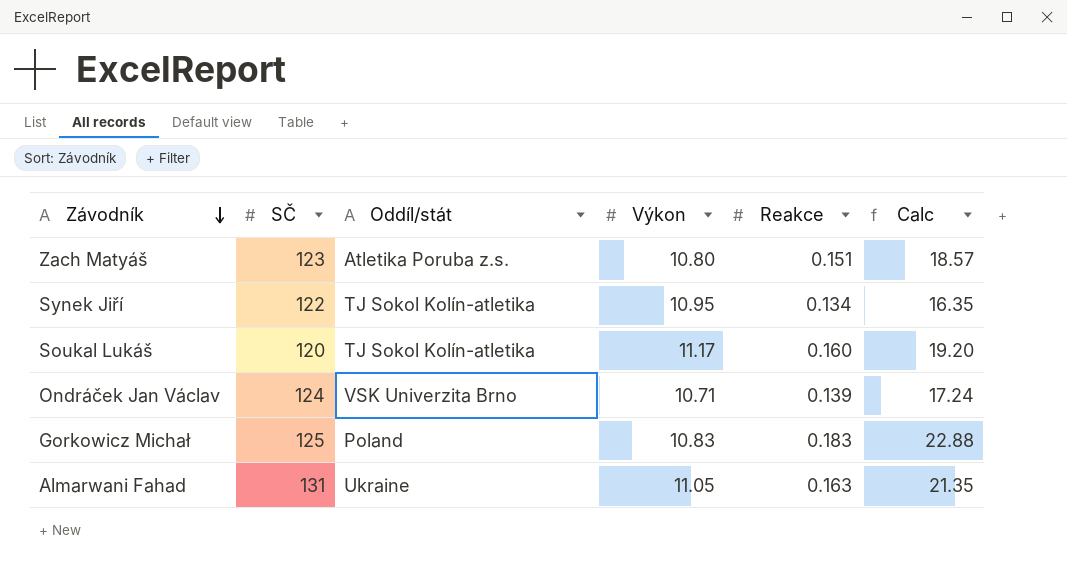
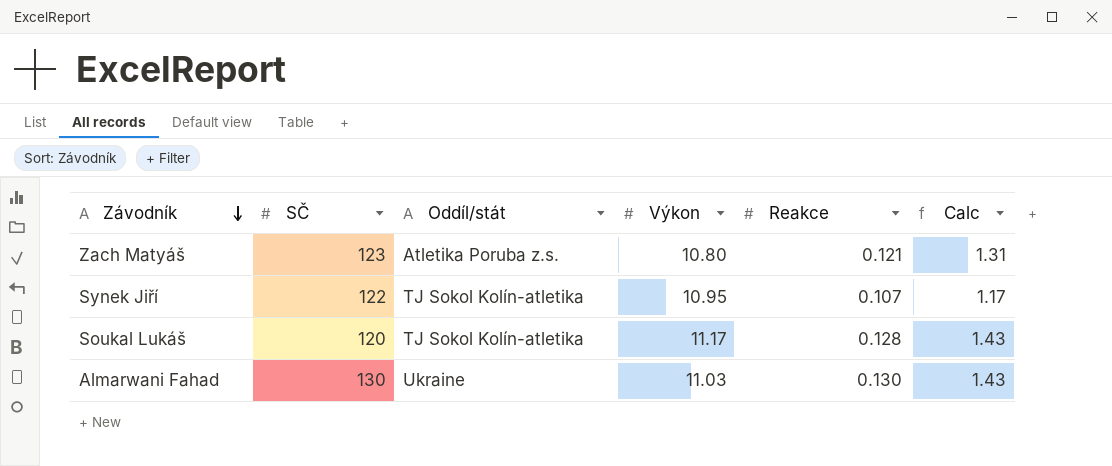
column Calc | formula: [SČ] * [Reakce] -> [Výkon] * [Reakce]
row Ondráček Jan Václav: 124 | VSK Univerzita Brno | 10.71 | 0.139 | 17.24 -> none
row Gorkowicz Michał: 125 | Poland | 10.83 | 0.183 | 22.88 -> none
Zach Matyáš | Reakce: 0.151 -> 0.121
Synek Jiří | Reakce: 0.134 -> 0.107
Soukal Lukáš | Reakce: 0.160 -> 0.128
Almarwani Fahad | SČ: 131 -> 130
Almarwani Fahad | Výkon: 11.05 -> 11.03
Almarwani Fahad | Reakce: 0.163 -> 0.130

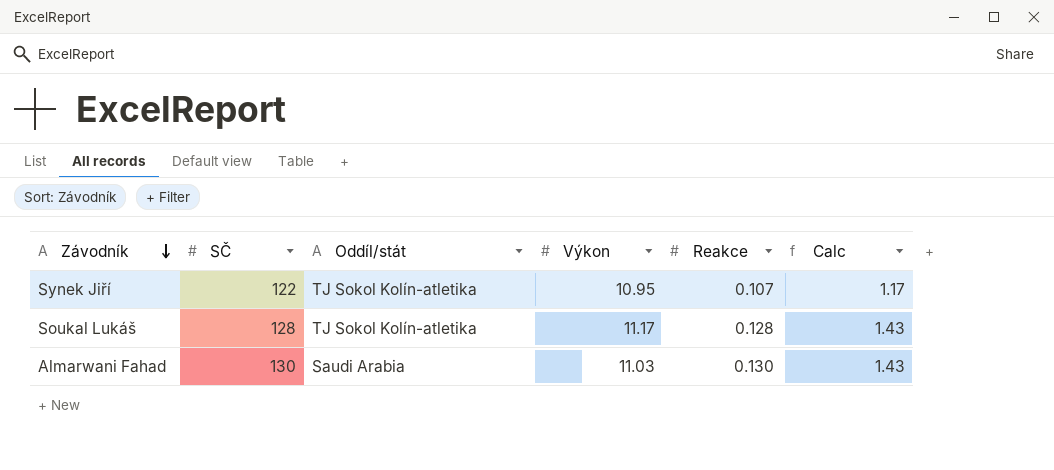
row Zach Matyáš: 123 | Atletika Poruba z.s. | 10.80 | 0.121 | 1.31 -> none
Soukal Lukáš | SČ: 120 -> 128
Almarwani Fahad | Oddíl/stát: Ukraine -> Saudi Arabia

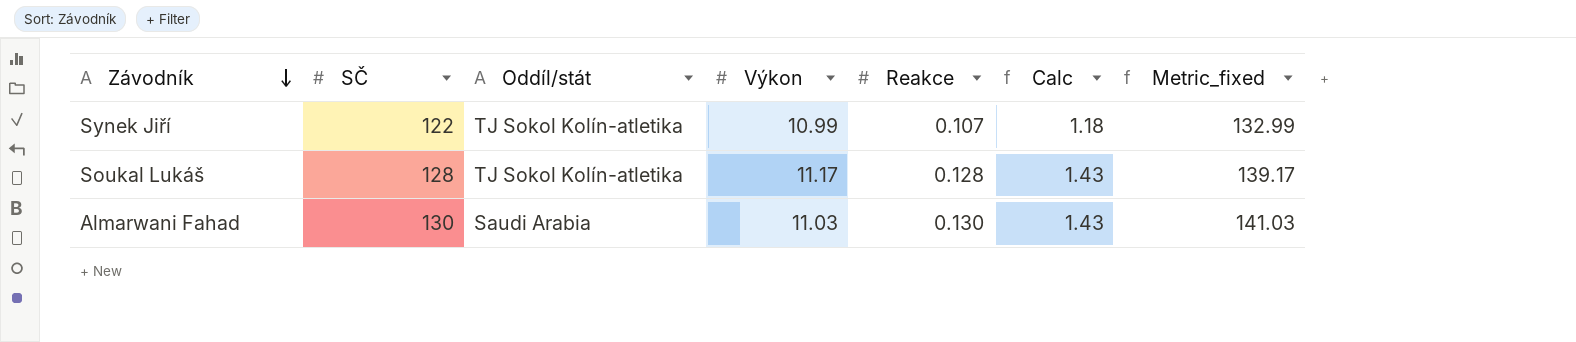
column Metric_fixed | formula: none -> [SČ] + [Výkon]
Synek Jiří | Výkon: 10.95 -> 10.99
Synek Jiří | Calc: 1.17 -> 1.18

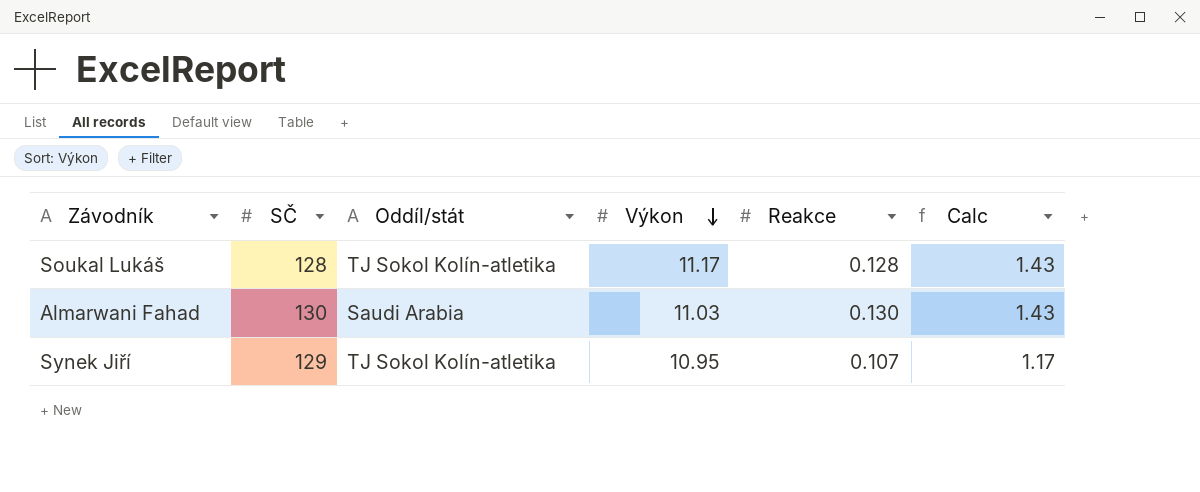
row order: Závodník descending -> Výkon descending
column Metric_fixed | formula: [SČ] + [Výkon] -> none
Synek Jiří | SČ: 122 -> 129
Synek Jiří | Výkon: 10.99 -> 10.95
Synek Jiří | Calc: 1.18 -> 1.17

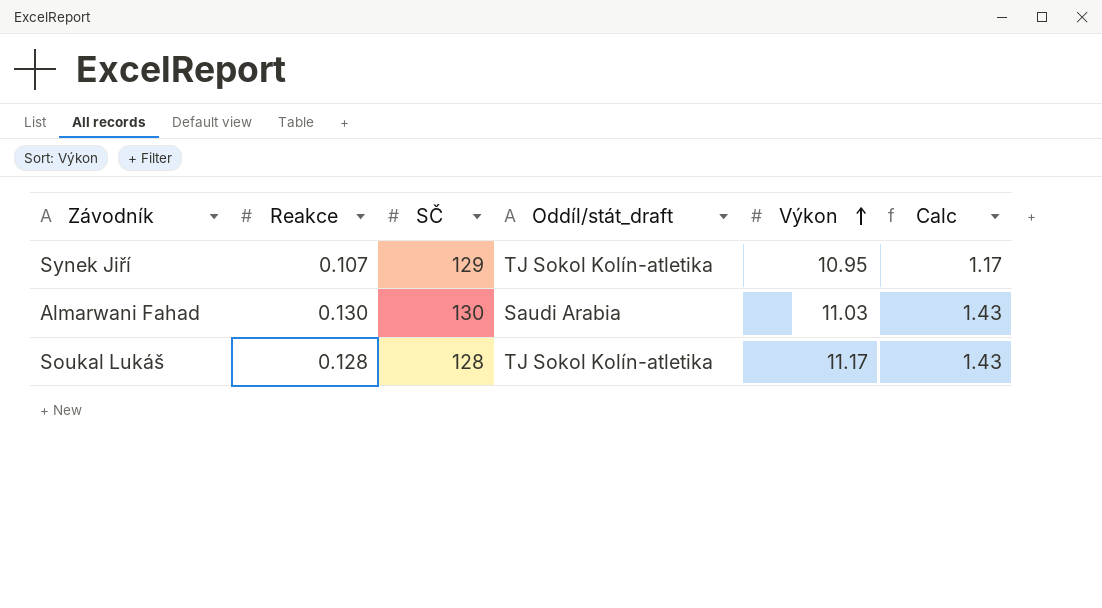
row order: Výkon descending -> Výkon ascending
column Reakce | position: 5 -> 2
column name: Oddíl/stát -> Oddíl/stát_draft

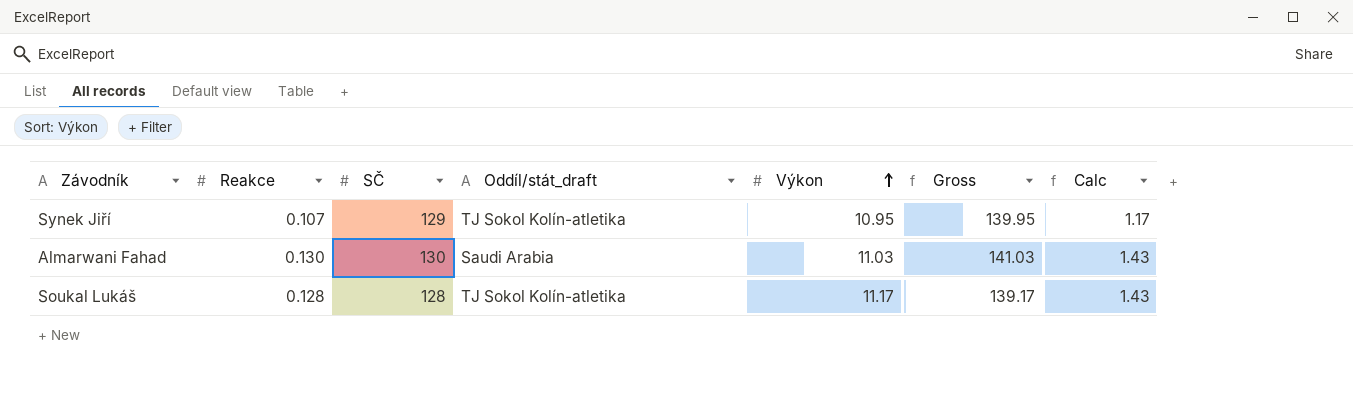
column Gross | formula: none -> [SČ] + [Výkon]

